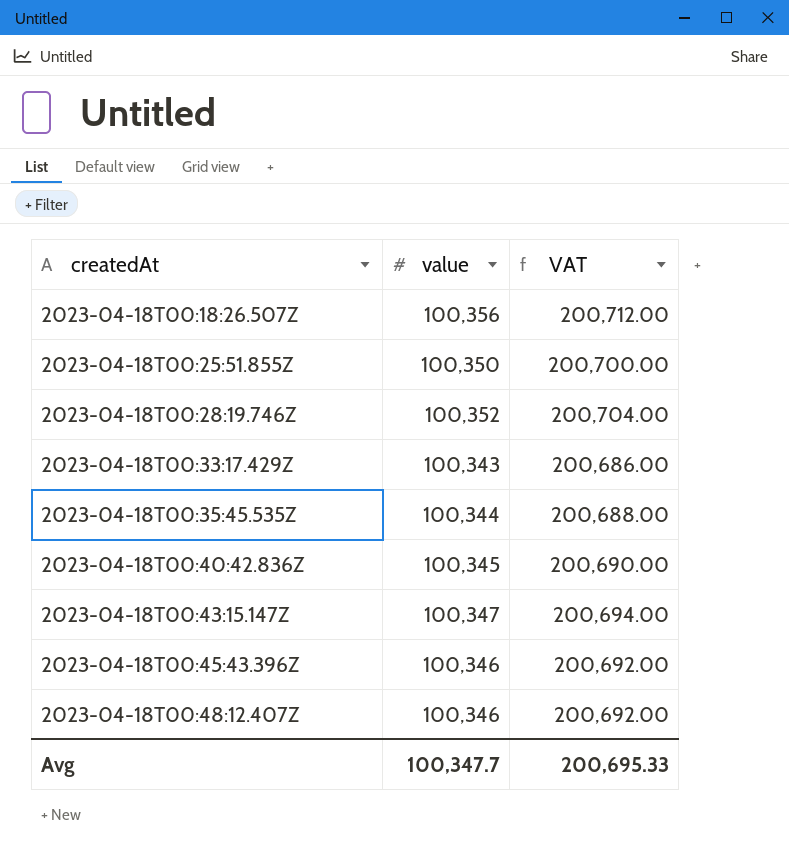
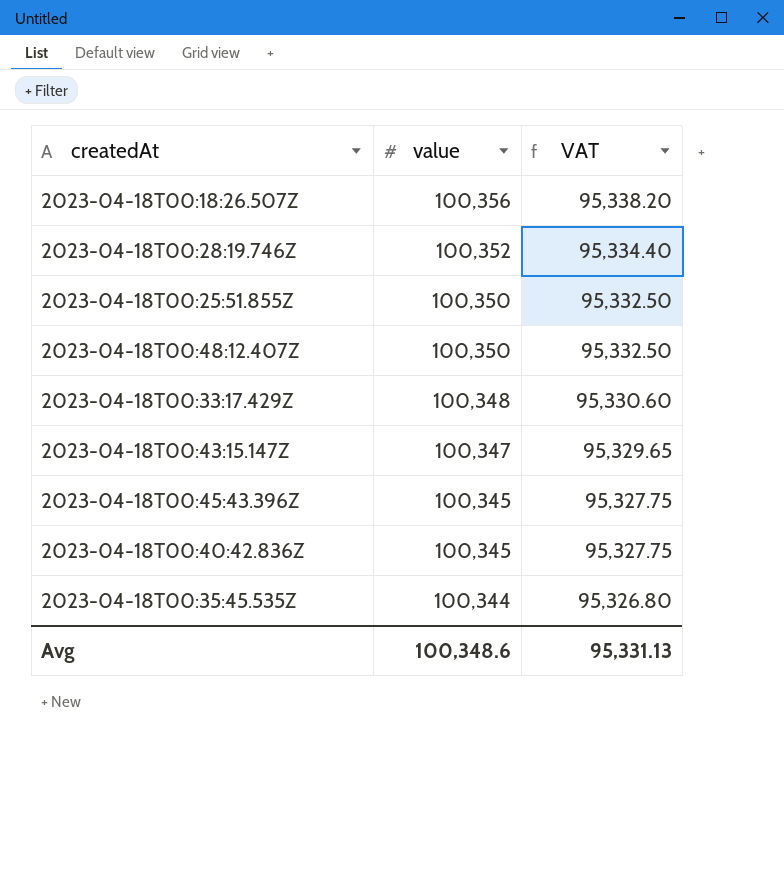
row order: createdAt ascending -> value descending
column VAT | formula: [value] * 2 -> [value] * 0.95
2023-04-18T00:48:12.407Z | value: 100,346 -> 100,350
2023-04-18T00:33:17.429Z | value: 100,343 -> 100,348
2023-04-18T00:45:43.396Z | value: 100,346 -> 100,345
Avg | value: 100,347.7 -> 100,348.6
Avg | VAT: 200,695.33 -> 95,331.13

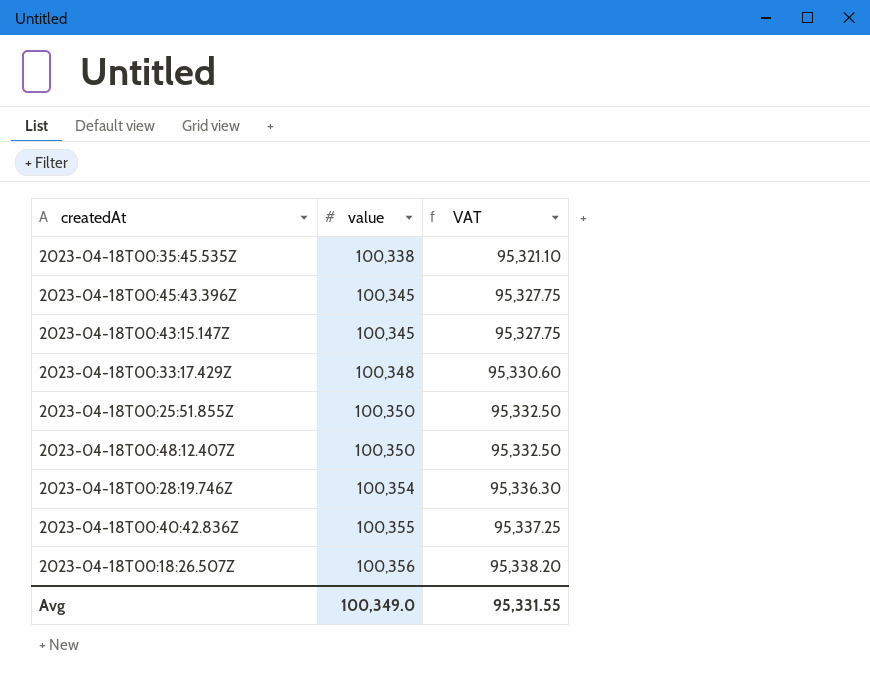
row order: value descending -> value ascending
2023-04-18T00:35:45.535Z | value: 100,344 -> 100,338
2023-04-18T00:35:45.535Z | VAT: 95,326.80 -> 95,321.10
2023-04-18T00:43:15.147Z | value: 100,347 -> 100,345
2023-04-18T00:43:15.147Z | VAT: 95,329.65 -> 95,327.75
2023-04-18T00:28:19.746Z | value: 100,352 -> 100,354
2023-04-18T00:28:19.746Z | VAT: 95,334.40 -> 95,336.30
2023-04-18T00:40:42.836Z | value: 100,345 -> 100,355
2023-04-18T00:40:42.836Z | VAT: 95,327.75 -> 95,337.25
Avg | value: 100,348.6 -> 100,349.0
Avg | VAT: 95,331.13 -> 95,331.55

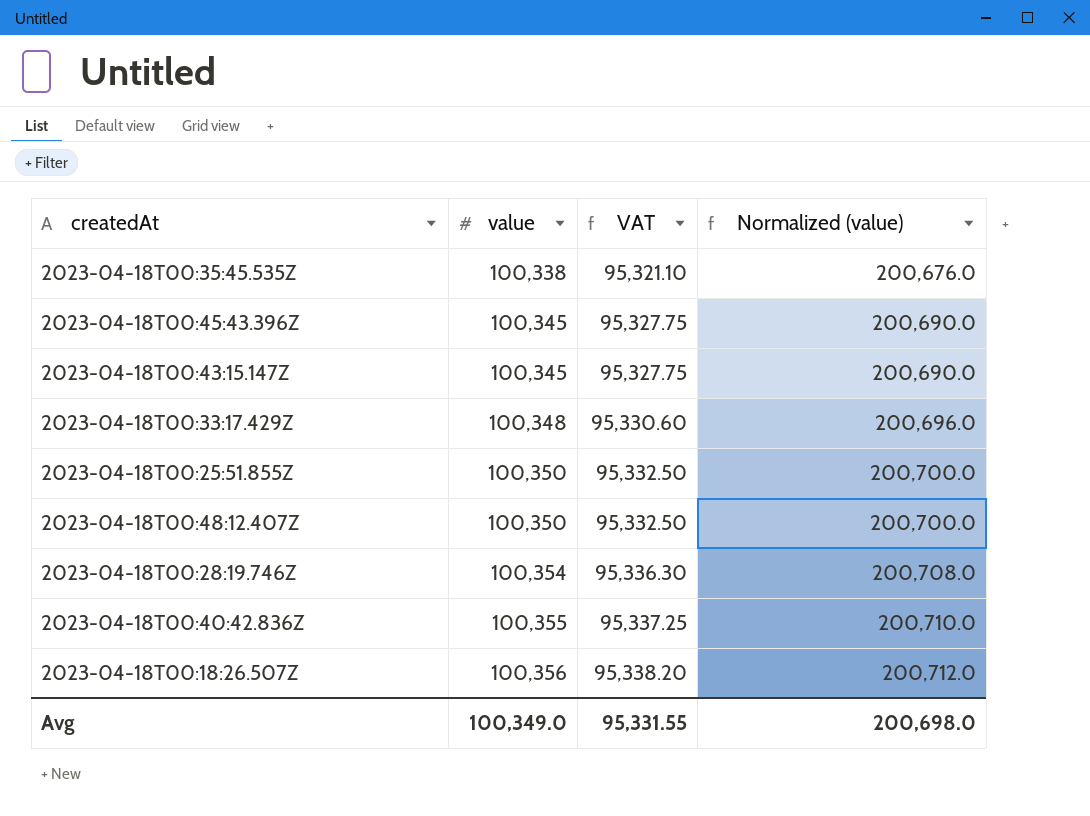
column Normalized (value) | formula: none -> [value] * 2

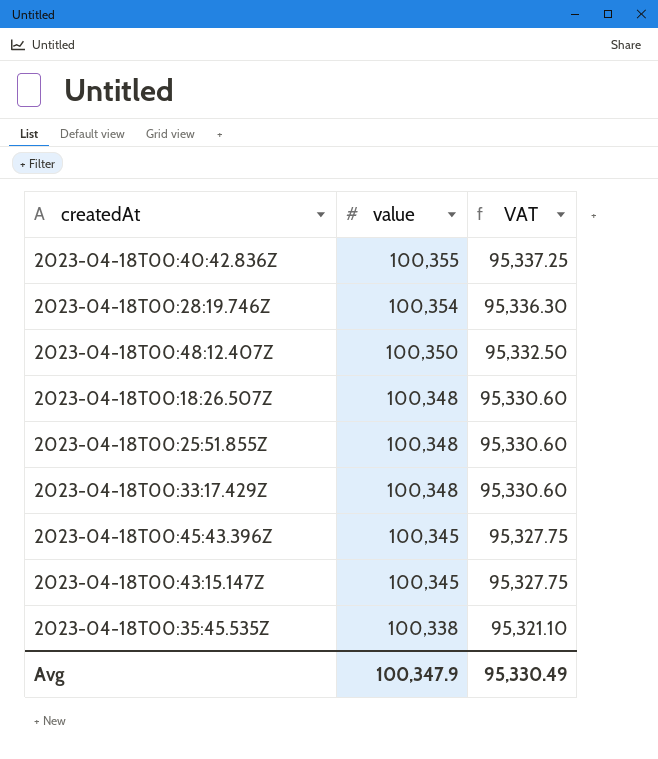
row order: value ascending -> value descending
column Normalized (value) | formula: [value] * 2 -> none
2023-04-18T00:18:26.507Z | value: 100,356 -> 100,348
2023-04-18T00:18:26.507Z | VAT: 95,338.20 -> 95,330.60
2023-04-18T00:25:51.855Z | value: 100,350 -> 100,348
2023-04-18T00:25:51.855Z | VAT: 95,332.50 -> 95,330.60
Avg | value: 100,349.0 -> 100,347.9
Avg | VAT: 95,331.55 -> 95,330.49

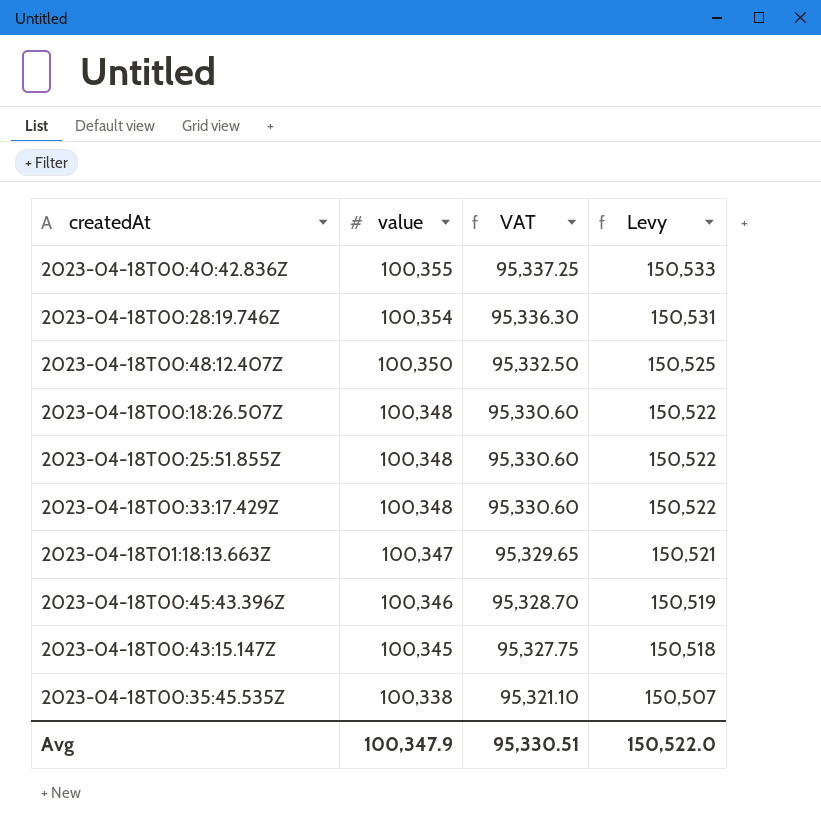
column Levy | formula: none -> [value] * 1.5
row 2023-04-18T01:18:13.663Z: none -> 100,347 | 95,329.65 | 150,521
2023-04-18T00:45:43.396Z | value: 100,345 -> 100,346
2023-04-18T00:45:43.396Z | VAT: 95,327.75 -> 95,328.70
Avg | VAT: 95,330.49 -> 95,330.51

